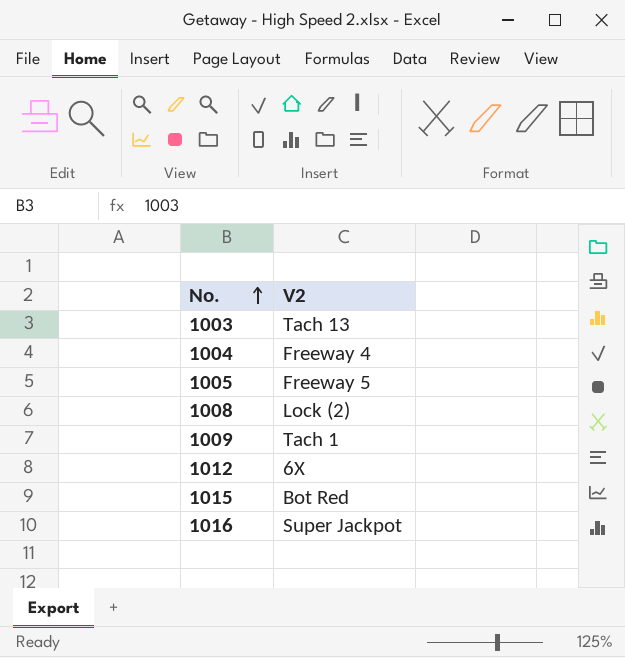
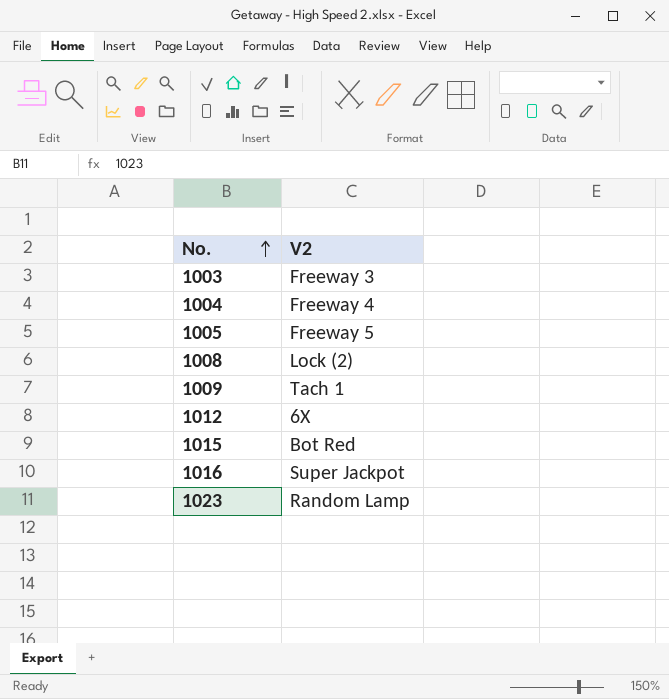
1003 | V2: Tach 13 -> Freeway 3
row 1023: none -> Random Lamp

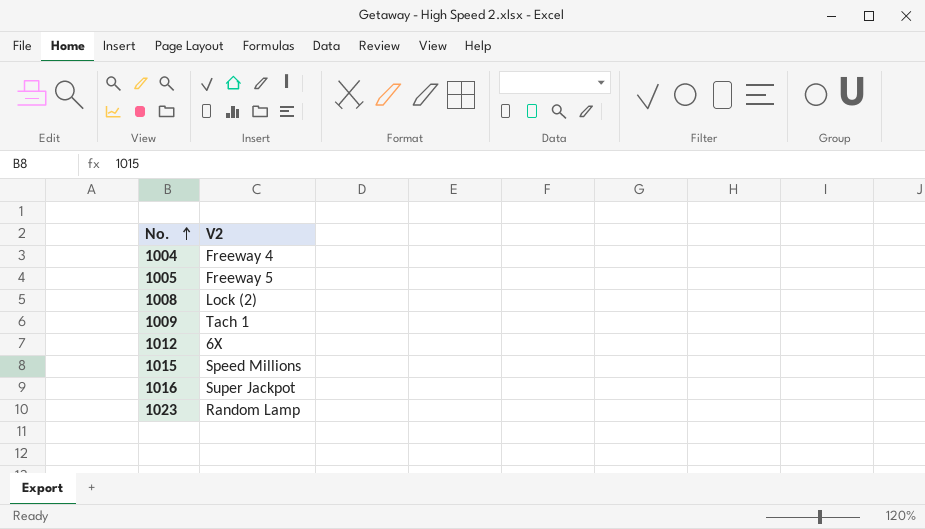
row 1003: Freeway 3 -> none
1015 | V2: Bot Red -> Speed Millions

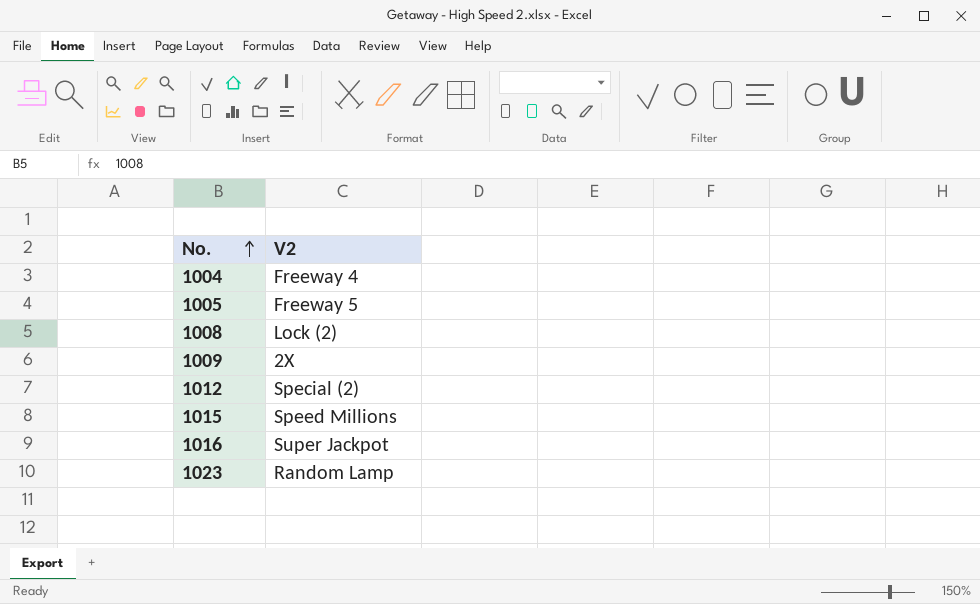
1009 | V2: Tach 1 -> 2X
1012 | V2: 6X -> Special (2)

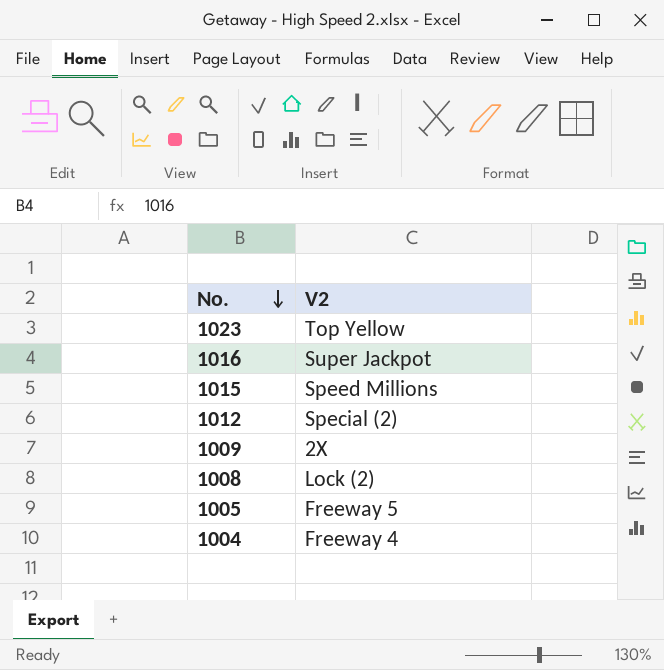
row order: No. ascending -> No. descending
1023 | V2: Random Lamp -> Top Yellow

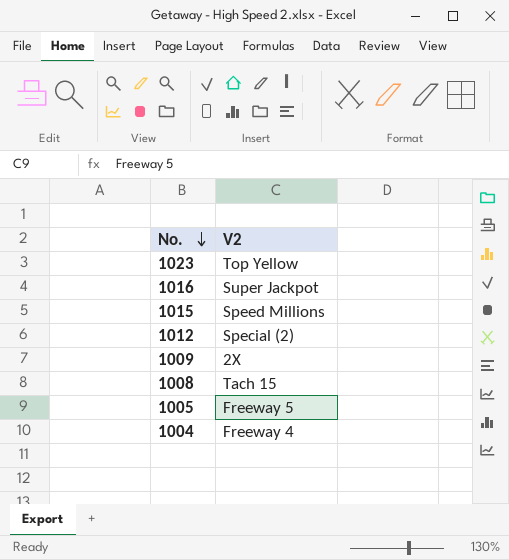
1008 | V2: Lock (2) -> Tach 15

